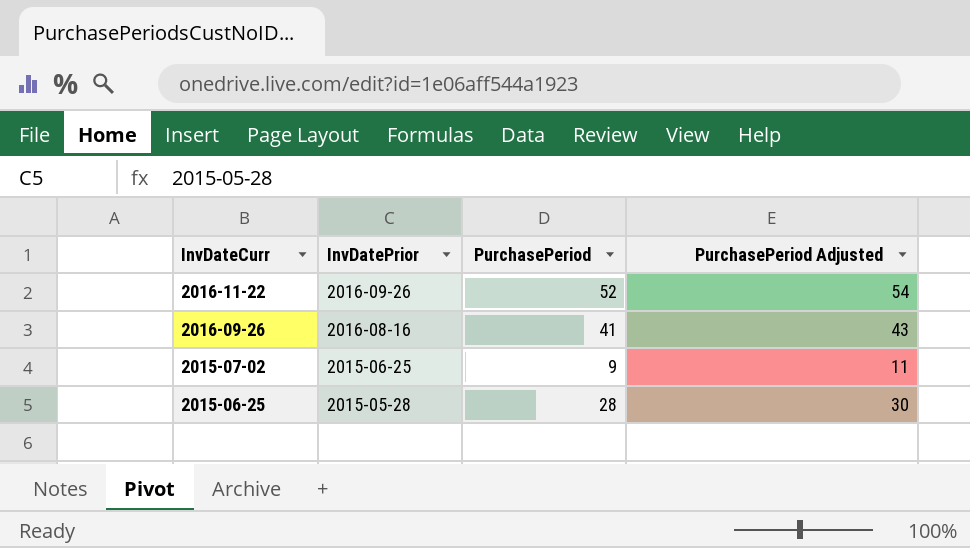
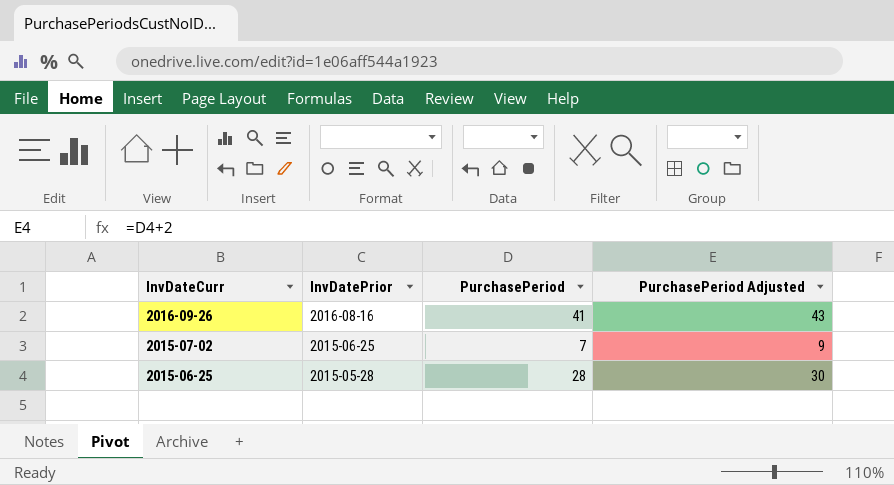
row 2016-11-22: 2016-09-26 | 52 | 54 -> none
2015-07-02 | PurchasePeriod: 9 -> 7
2015-07-02 | PurchasePeriod Adjusted: 11 -> 9

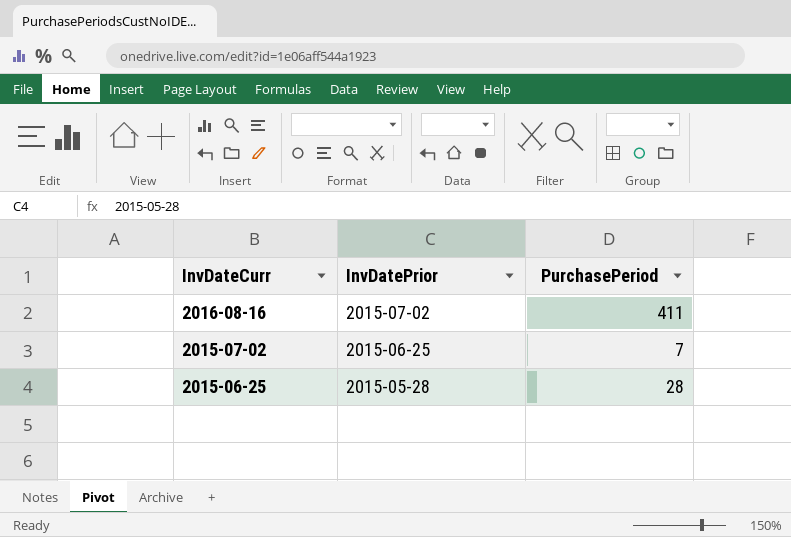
column PurchasePeriod Adjusted | formula: [PurchasePeriod] + 2 -> none
row 2016-09-26: 2016-08-16 | 41 | 43 -> none
row 2016-08-16: none -> 2015-07-02 | 411

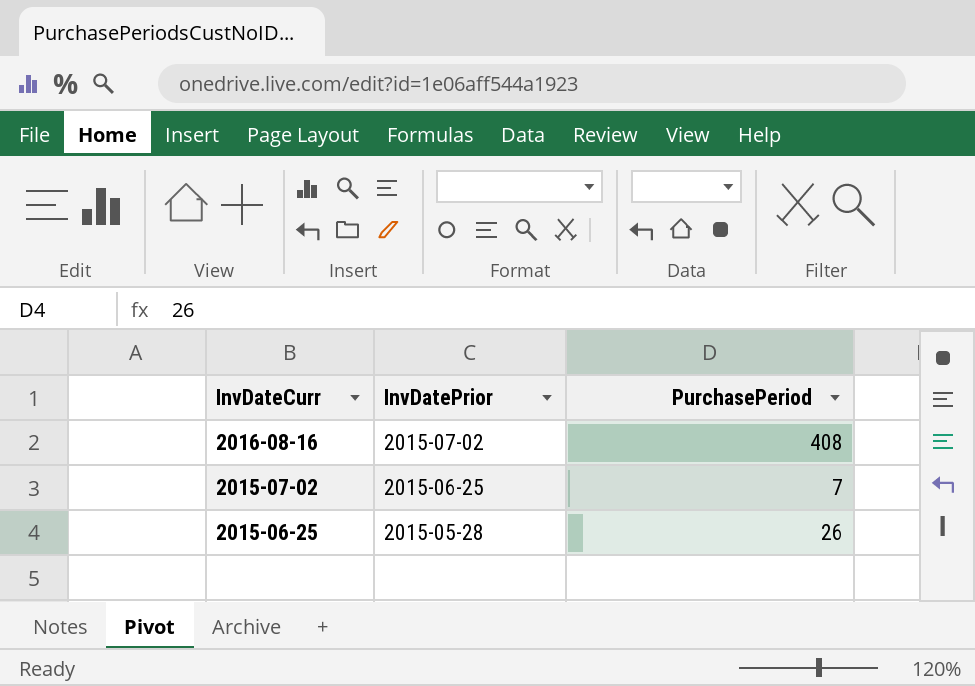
2016-08-16 | PurchasePeriod: 411 -> 408
2015-06-25 | PurchasePeriod: 28 -> 26

